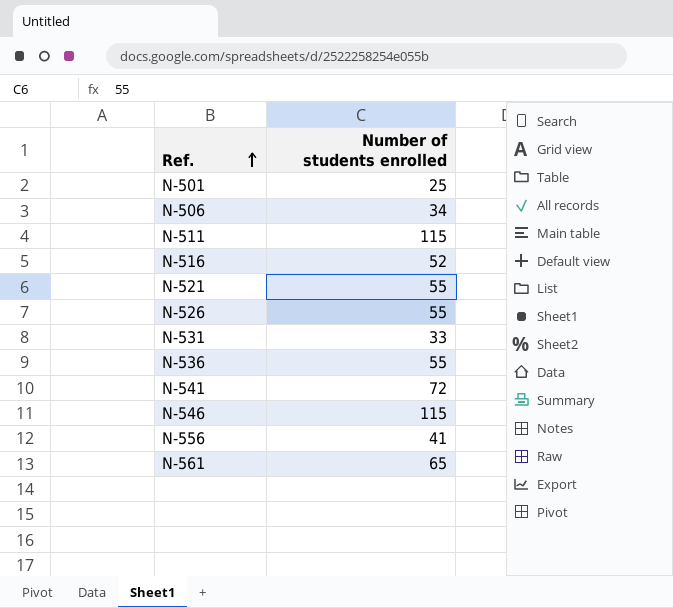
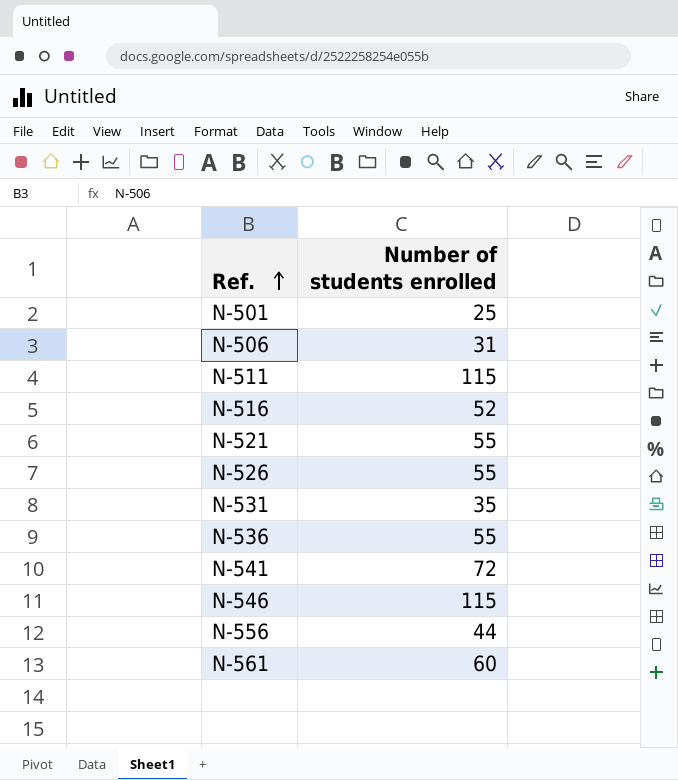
N-506 | Number of students enrolled: 34 -> 31
N-531 | Number of students enrolled: 33 -> 35
N-556 | Number of students enrolled: 41 -> 44
N-561 | Number of students enrolled: 65 -> 60

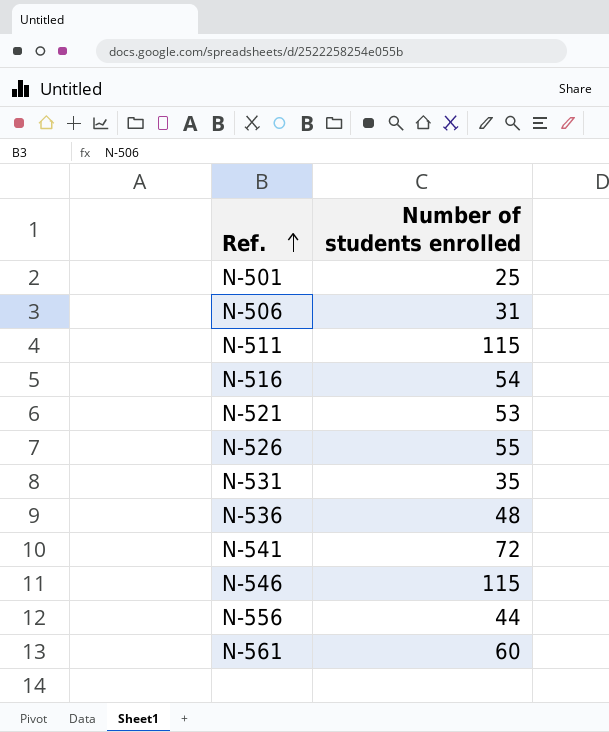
N-516 | Number of students enrolled: 52 -> 54
N-521 | Number of students enrolled: 55 -> 53
N-536 | Number of students enrolled: 55 -> 48

